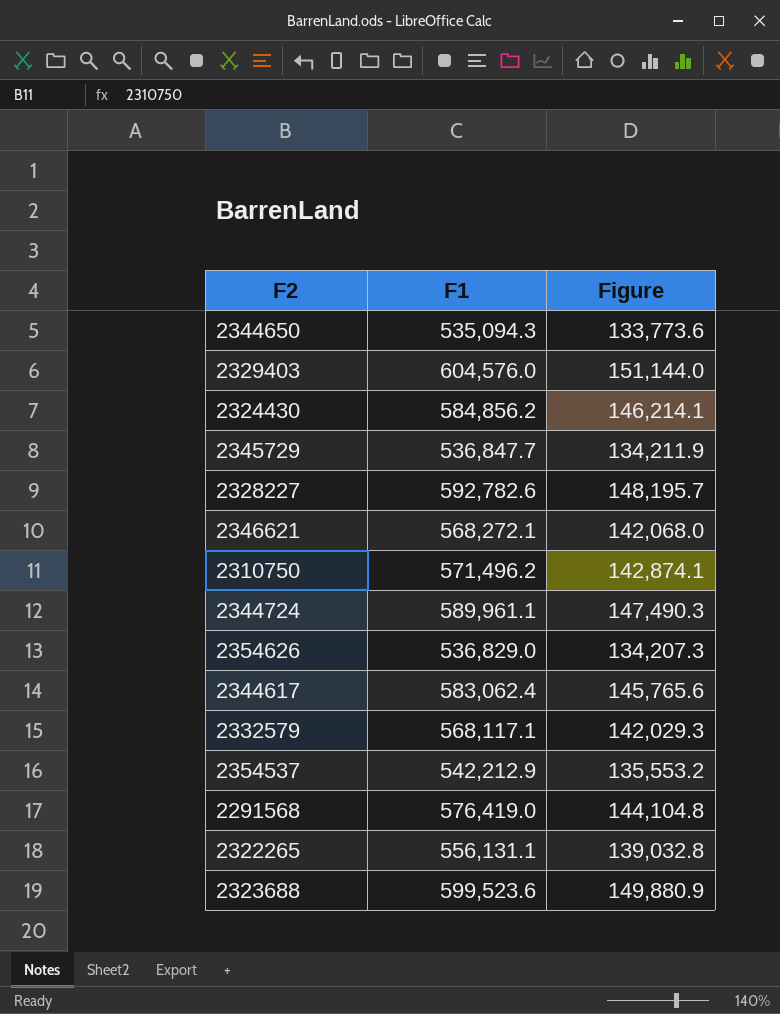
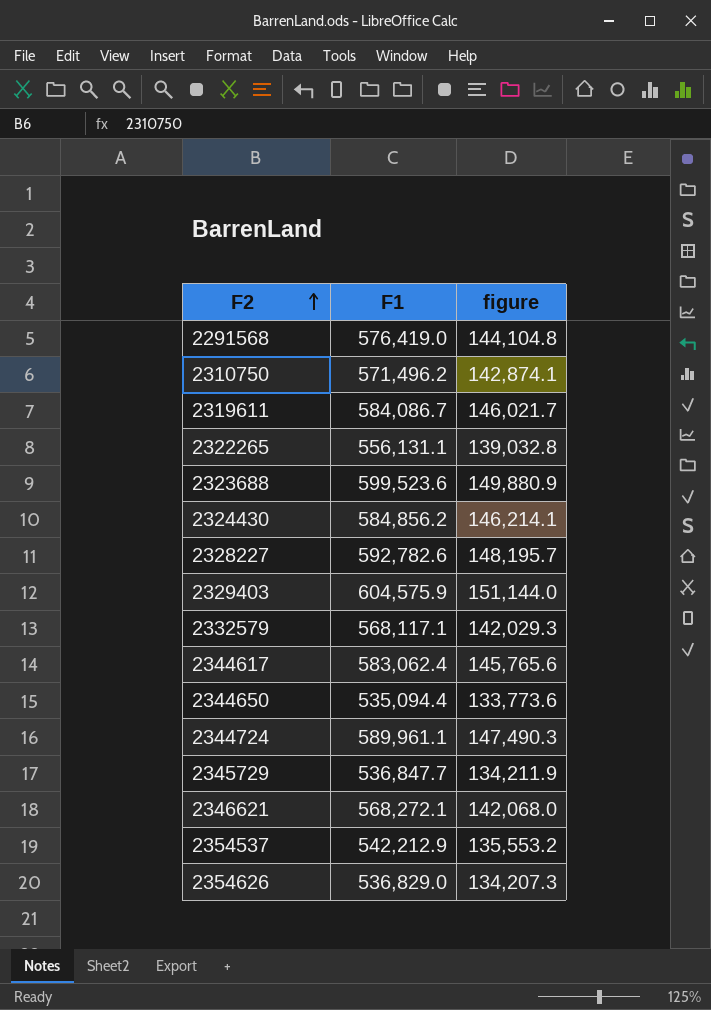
row order: none -> F2 ascending
column name: Figure -> figure
row 2319611: none -> 584,086.7 | 146,021.7
2329403 | F1: 604,576.0 -> 604,575.9
2344650 | F1: 535,094.3 -> 535,094.4

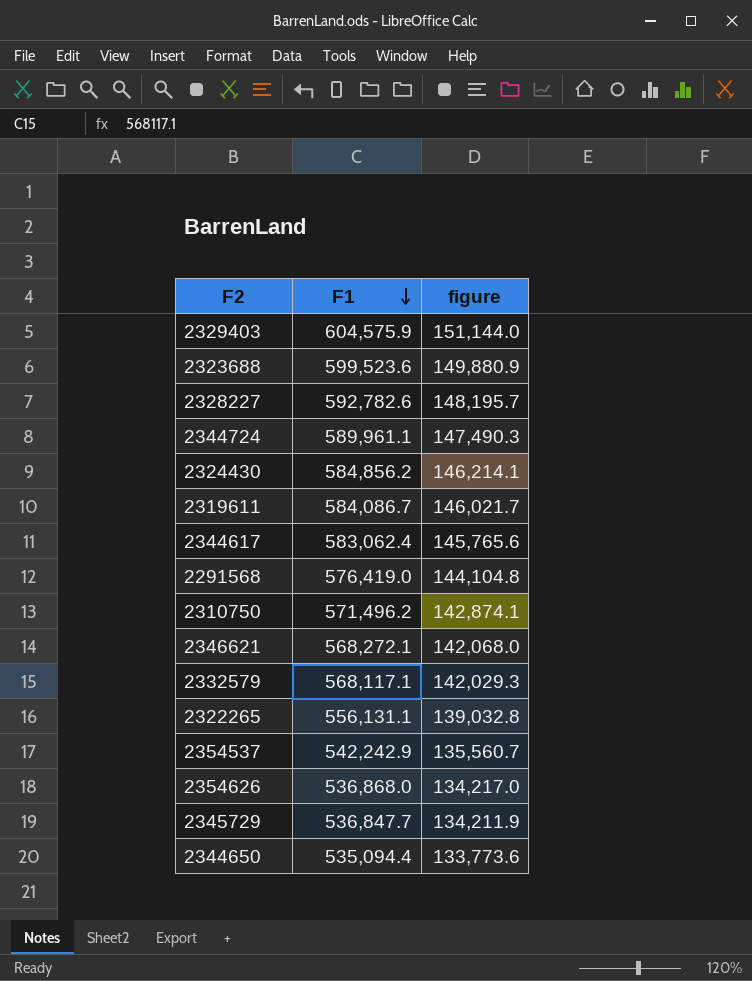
row order: F2 ascending -> F1 descending
2354537 | F1: 542,212.9 -> 542,242.9
2354537 | figure: 135,553.2 -> 135,560.7
2354626 | F1: 536,829.0 -> 536,868.0
2354626 | figure: 134,207.3 -> 134,217.0

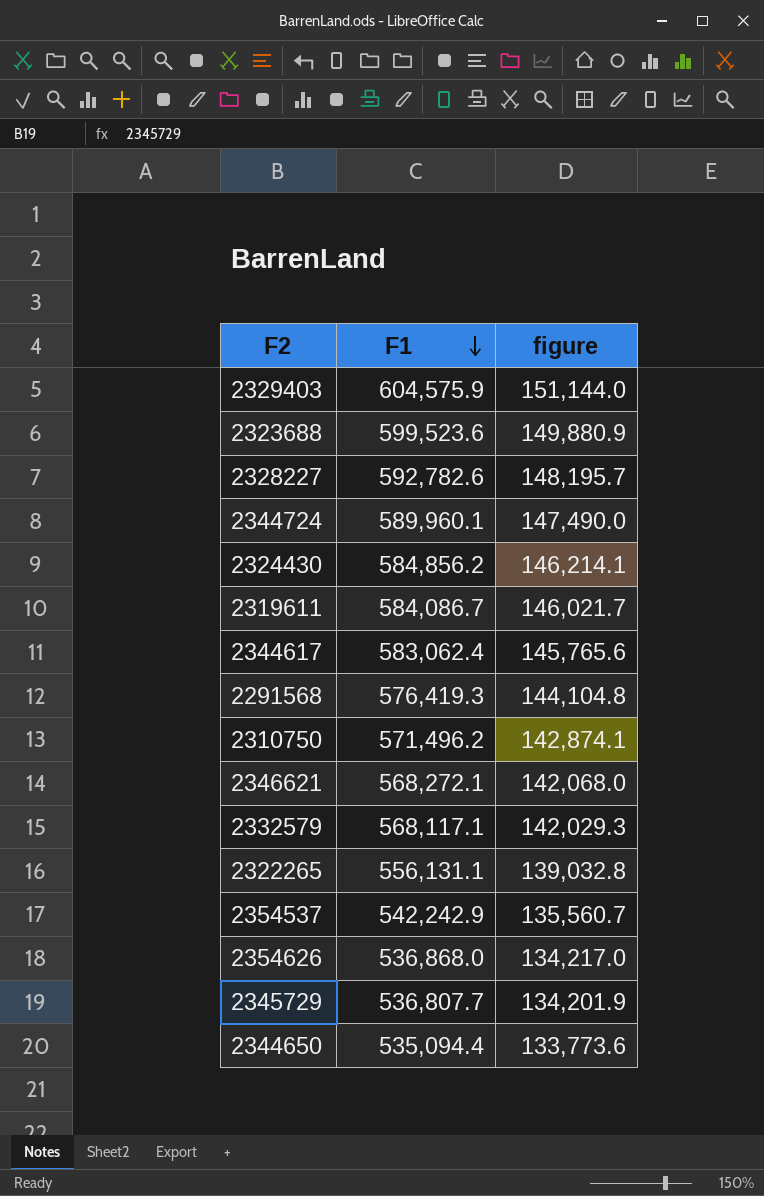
2344724 | F1: 589,961.1 -> 589,960.1
2344724 | figure: 147,490.3 -> 147,490.0
2291568 | F1: 576,419.0 -> 576,419.3
2345729 | F1: 536,847.7 -> 536,807.7
2345729 | figure: 134,211.9 -> 134,201.9

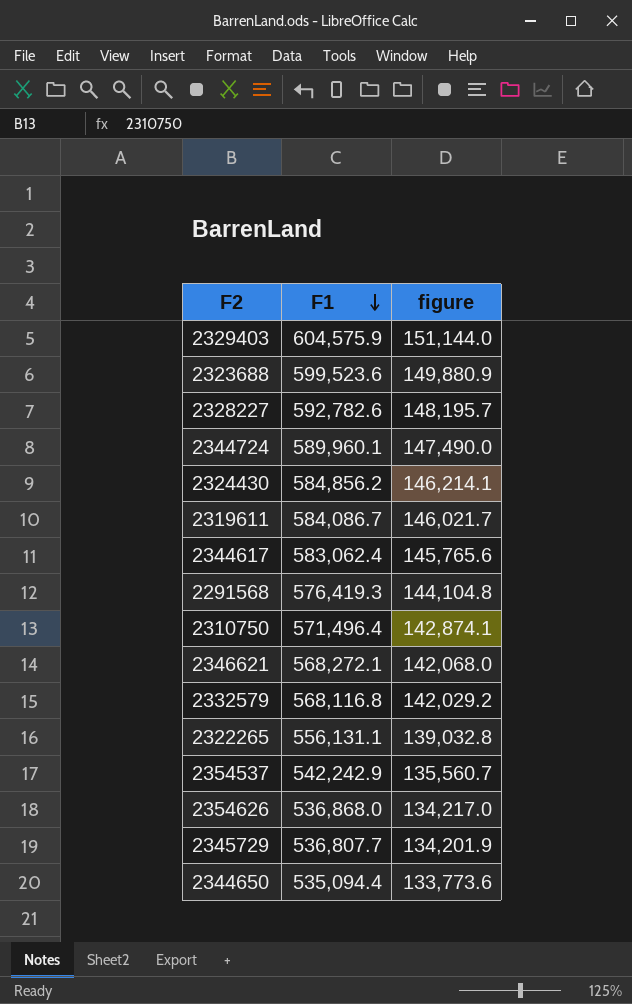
2310750 | F1: 571,496.2 -> 571,496.4
2332579 | F1: 568,117.1 -> 568,116.8
2332579 | figure: 142,029.3 -> 142,029.2

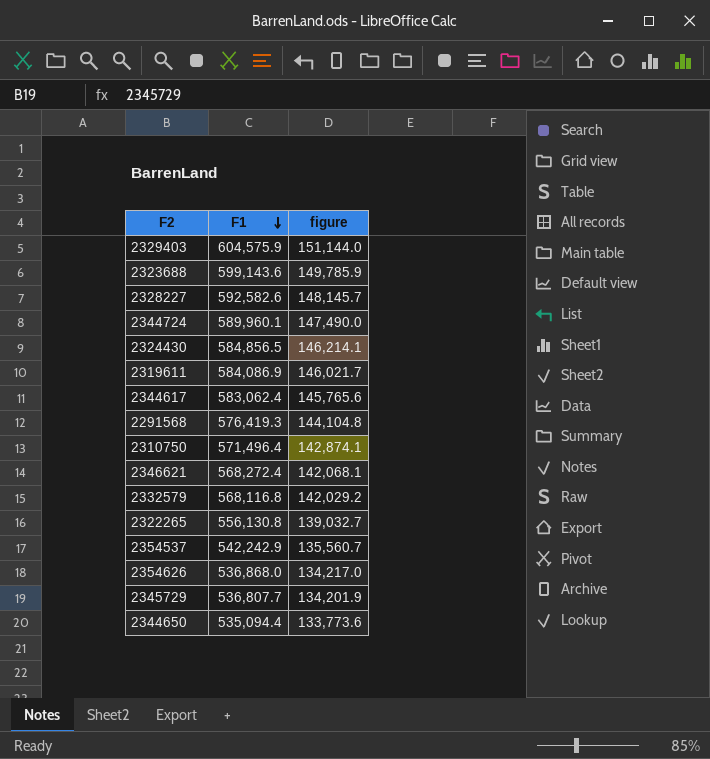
2323688 | F1: 599,523.6 -> 599,143.6
2323688 | figure: 149,880.9 -> 149,785.9
2328227 | F1: 592,782.6 -> 592,582.6
2328227 | figure: 148,195.7 -> 148,145.7
2324430 | F1: 584,856.2 -> 584,856.5
2319611 | F1: 584,086.7 -> 584,086.9
2346621 | F1: 568,272.1 -> 568,272.4
2346621 | figure: 142,068.0 -> 142,068.1
2322265 | F1: 556,131.1 -> 556,130.8
2322265 | figure: 139,032.8 -> 139,032.7

